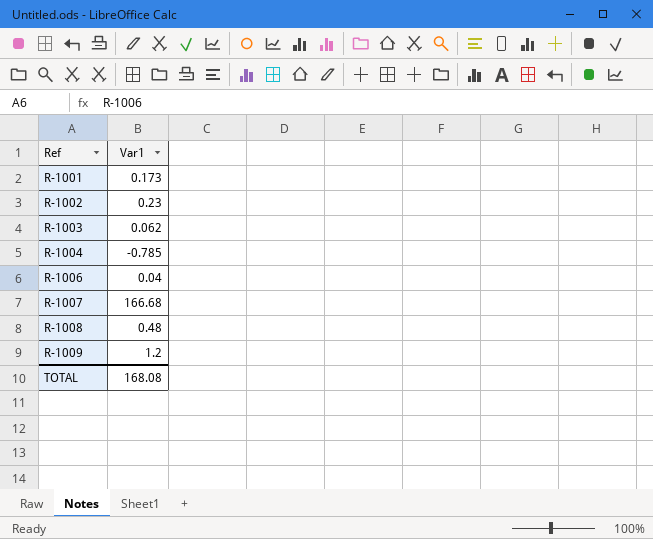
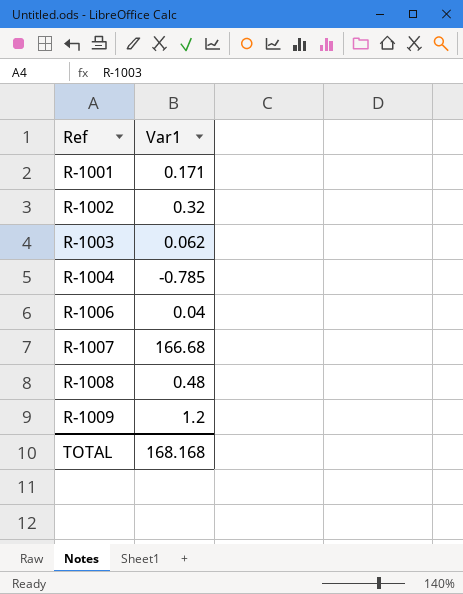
R-1001 | Var1: 0.173 -> 0.171
R-1002 | Var1: 0.23 -> 0.32
TOTAL | Var1: 168.08 -> 168.168

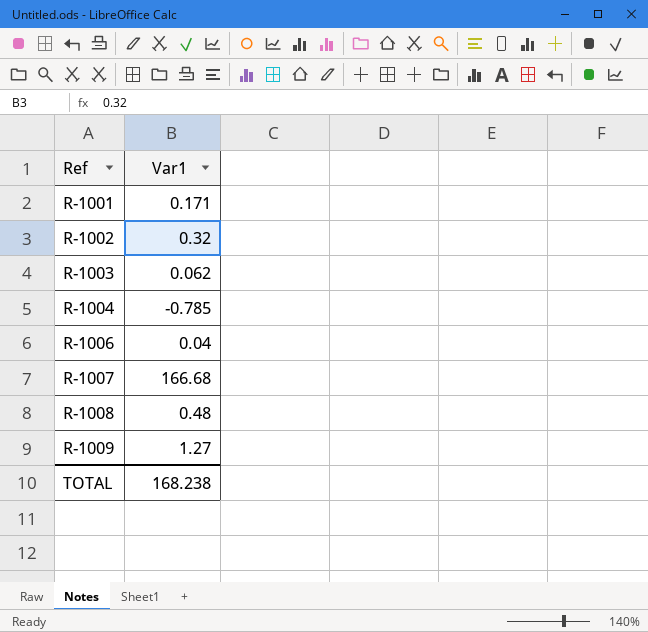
R-1009 | Var1: 1.2 -> 1.27
TOTAL | Var1: 168.168 -> 168.238

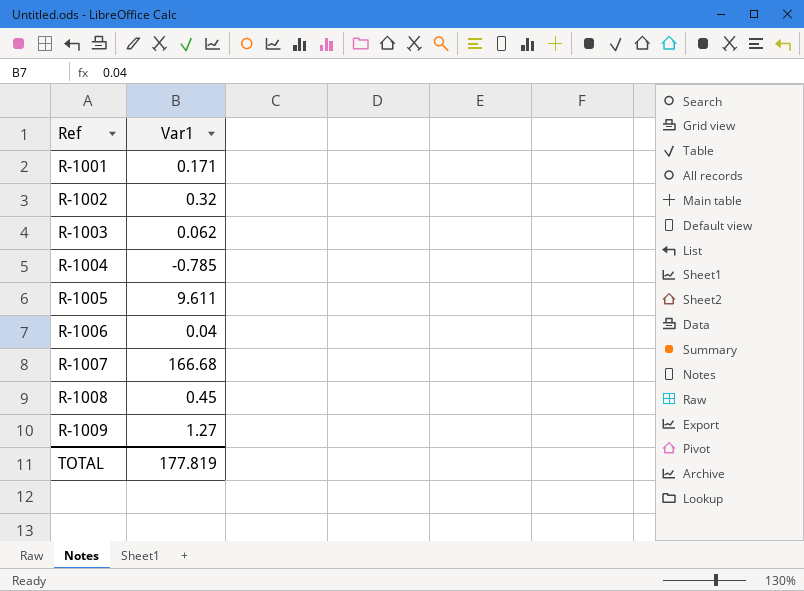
row R-1005: none -> 9.611
R-1008 | Var1: 0.48 -> 0.45
TOTAL | Var1: 168.238 -> 177.819

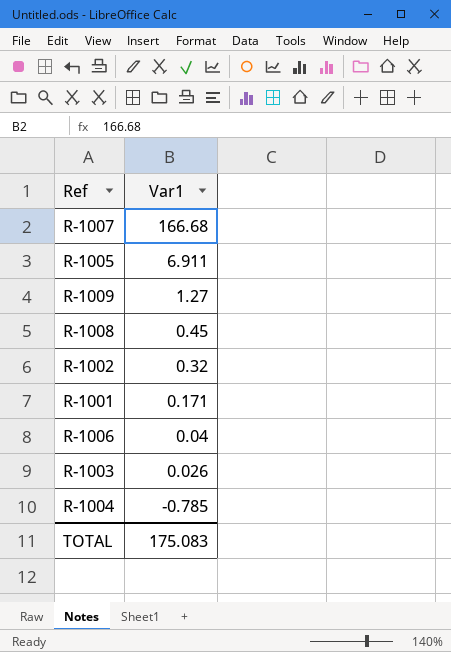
row order: Ref ascending -> Var1 descending
R-1005 | Var1: 9.611 -> 6.911
R-1003 | Var1: 0.062 -> 0.026
TOTAL | Var1: 177.819 -> 175.083

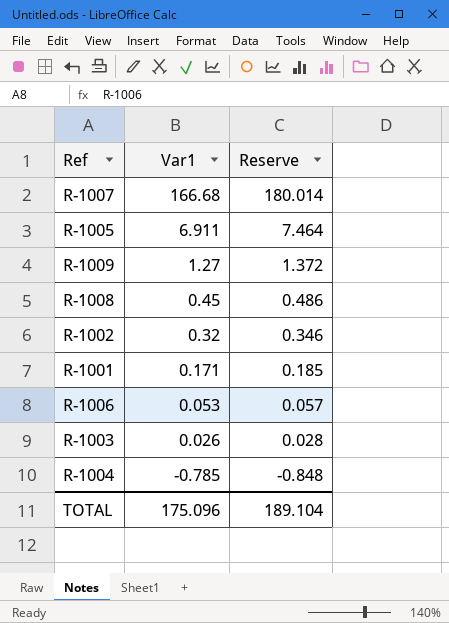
column Reserve | formula: none -> [Var1] * 1.08
R-1006 | Var1: 0.04 -> 0.053
TOTAL | Var1: 175.083 -> 175.096

